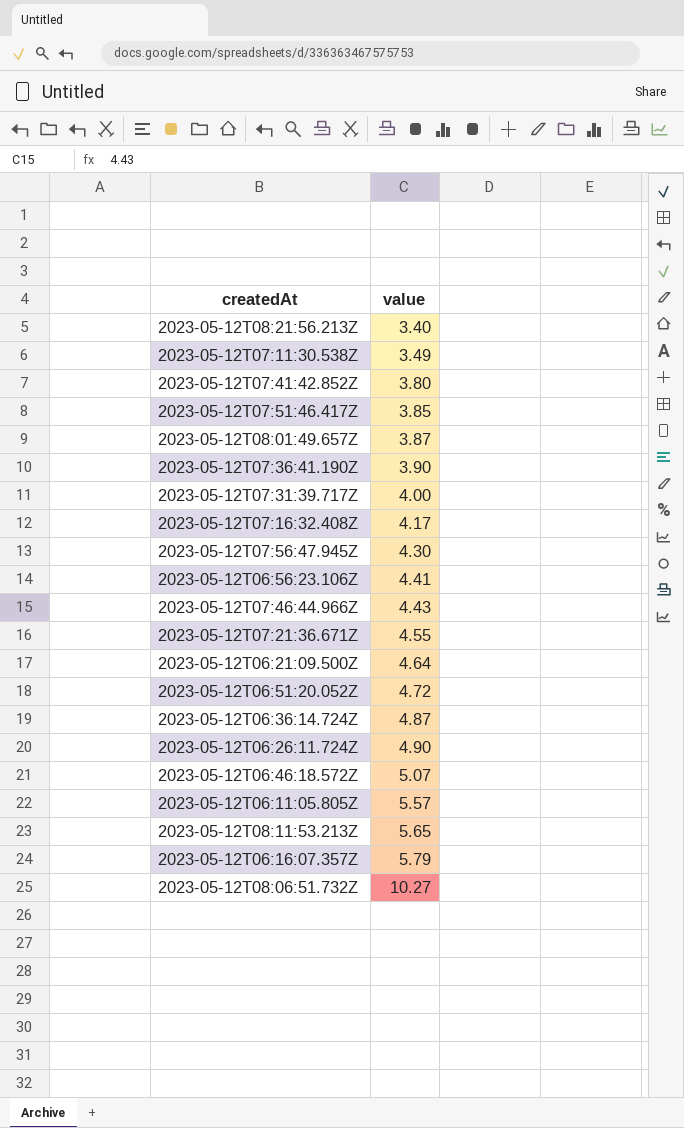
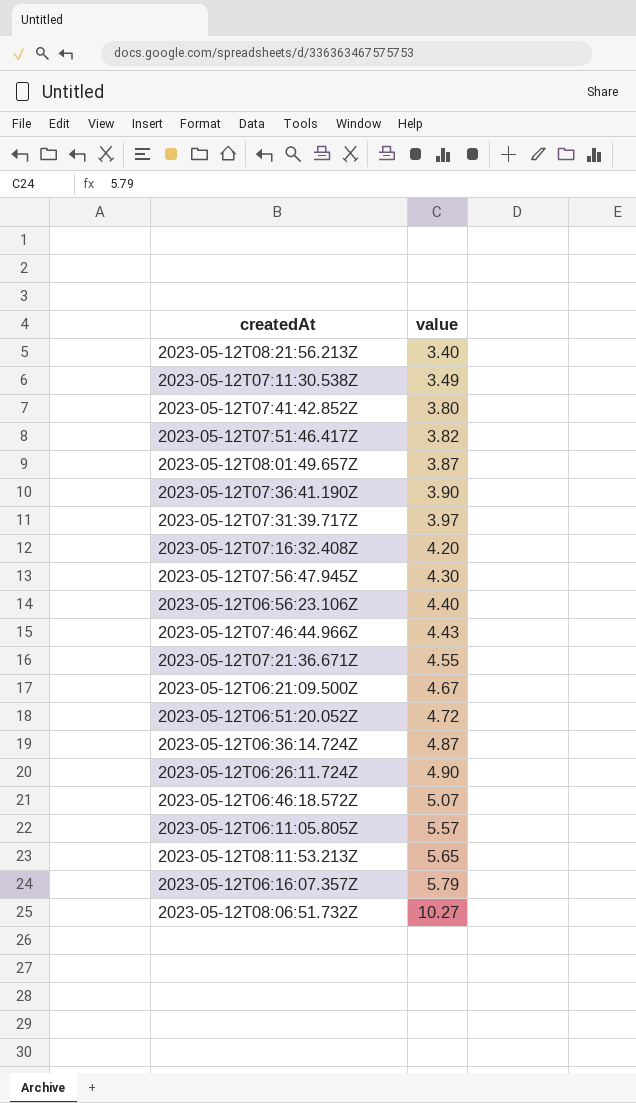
2023-05-12T07:51:46.417Z | value: 3.85 -> 3.82
2023-05-12T07:31:39.717Z | value: 4.00 -> 3.97
2023-05-12T07:16:32.408Z | value: 4.17 -> 4.20
2023-05-12T06:56:23.106Z | value: 4.41 -> 4.40
2023-05-12T06:21:09.500Z | value: 4.64 -> 4.67

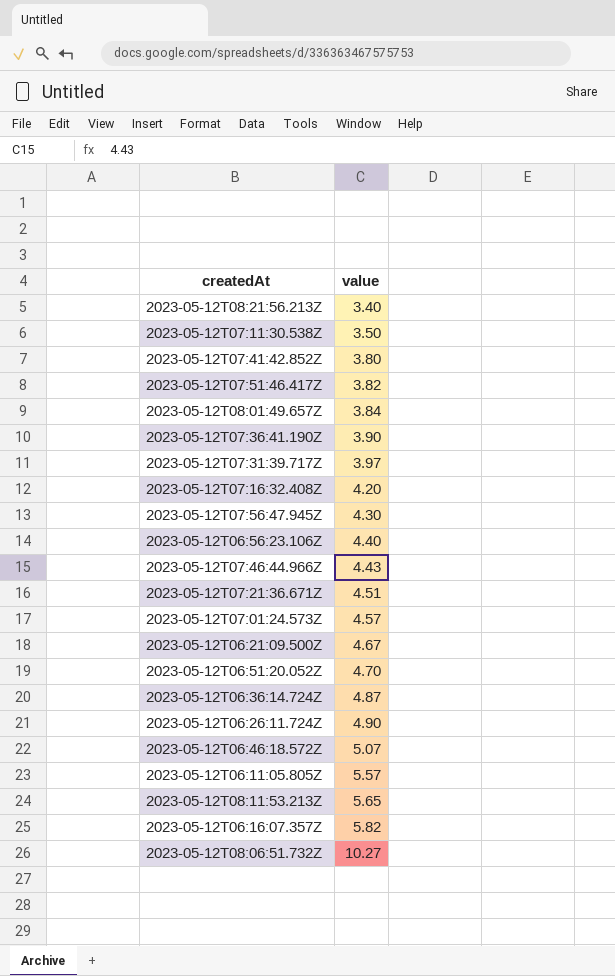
2023-05-12T07:11:30.538Z | value: 3.49 -> 3.50
2023-05-12T08:01:49.657Z | value: 3.87 -> 3.84
2023-05-12T07:21:36.671Z | value: 4.55 -> 4.51
row 2023-05-12T07:01:24.573Z: none -> 4.57
2023-05-12T06:51:20.052Z | value: 4.72 -> 4.70
2023-05-12T06:16:07.357Z | value: 5.79 -> 5.82

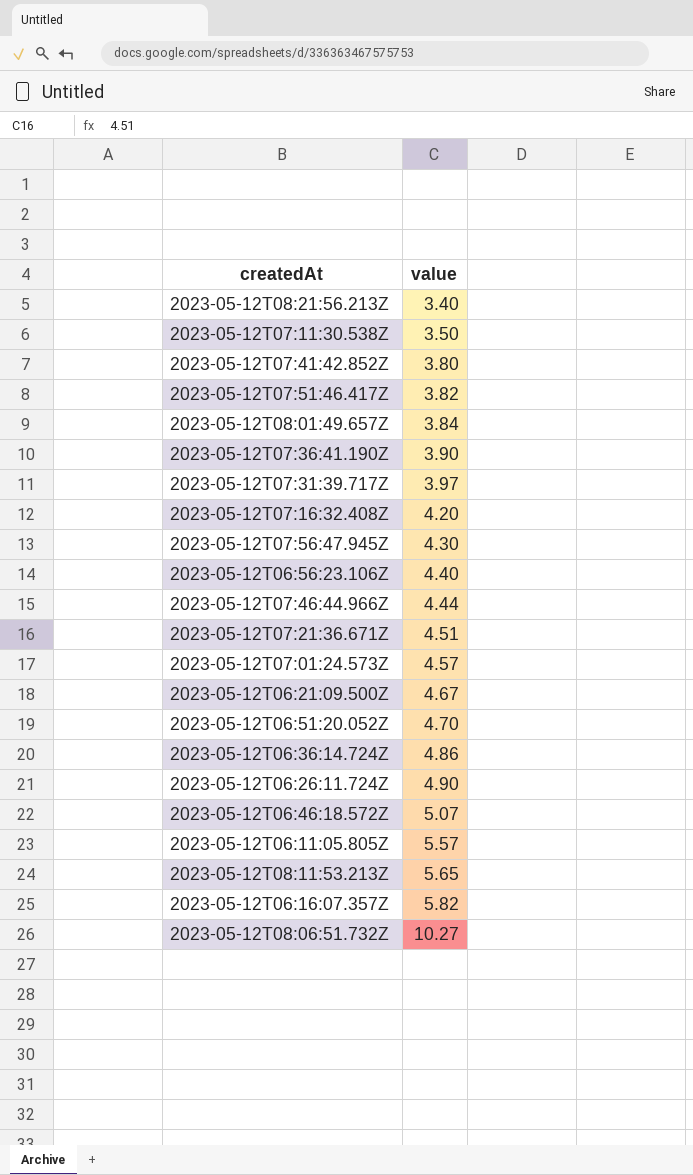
2023-05-12T07:46:44.966Z | value: 4.43 -> 4.44
2023-05-12T06:36:14.724Z | value: 4.87 -> 4.86

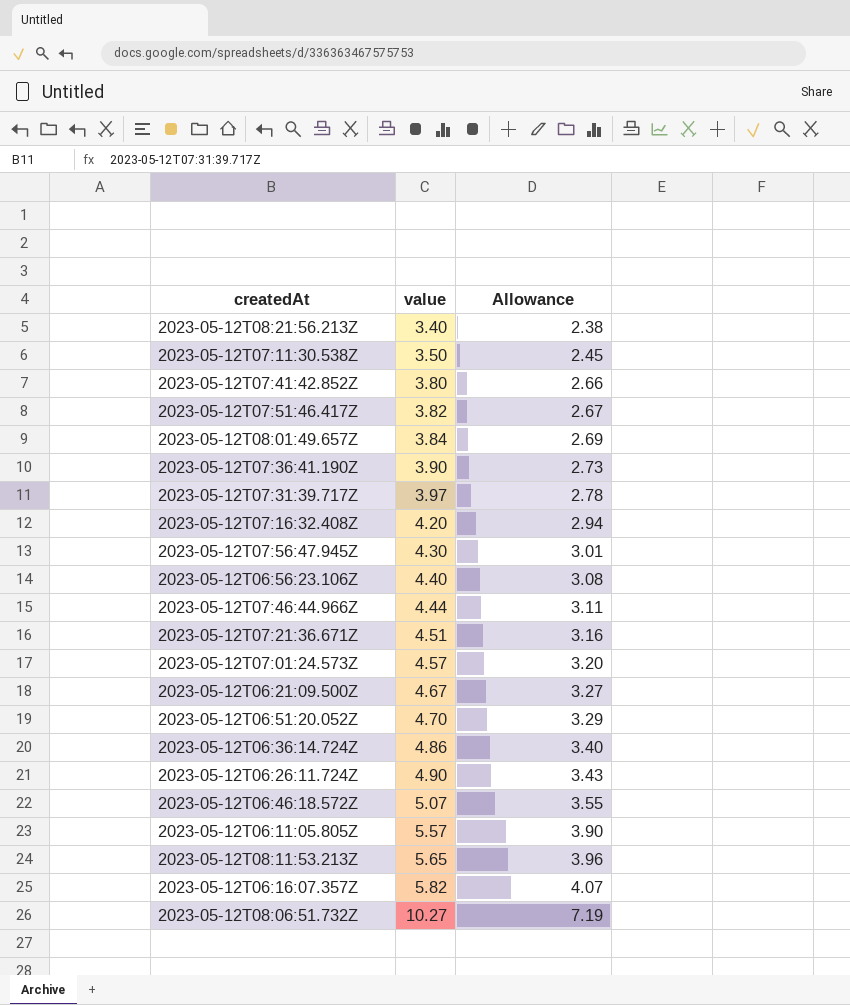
column Allowance | formula: none -> [value] * 0.7

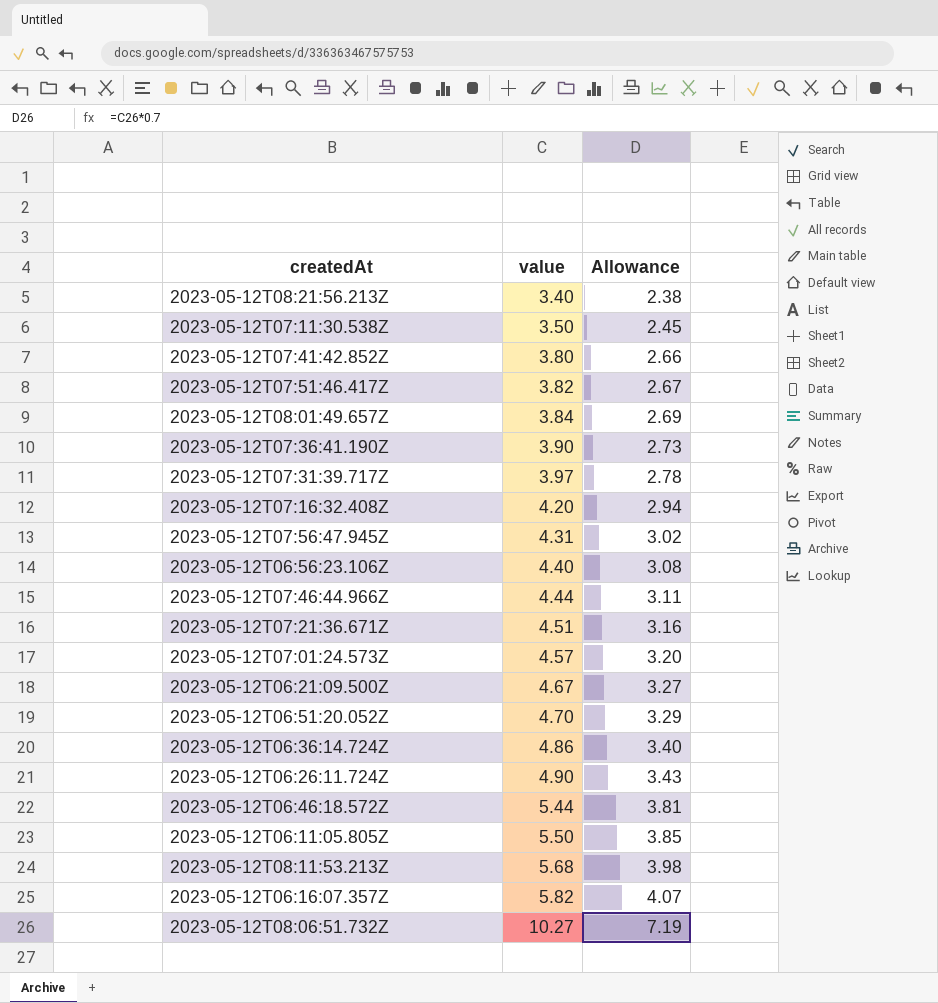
2023-05-12T07:56:47.945Z | value: 4.30 -> 4.31
2023-05-12T07:56:47.945Z | Allowance: 3.01 -> 3.02
2023-05-12T06:46:18.572Z | value: 5.07 -> 5.44
2023-05-12T06:46:18.572Z | Allowance: 3.55 -> 3.81
2023-05-12T06:11:05.805Z | value: 5.57 -> 5.50
2023-05-12T06:11:05.805Z | Allowance: 3.90 -> 3.85
2023-05-12T08:11:53.213Z | value: 5.65 -> 5.68
2023-05-12T08:11:53.213Z | Allowance: 3.96 -> 3.98

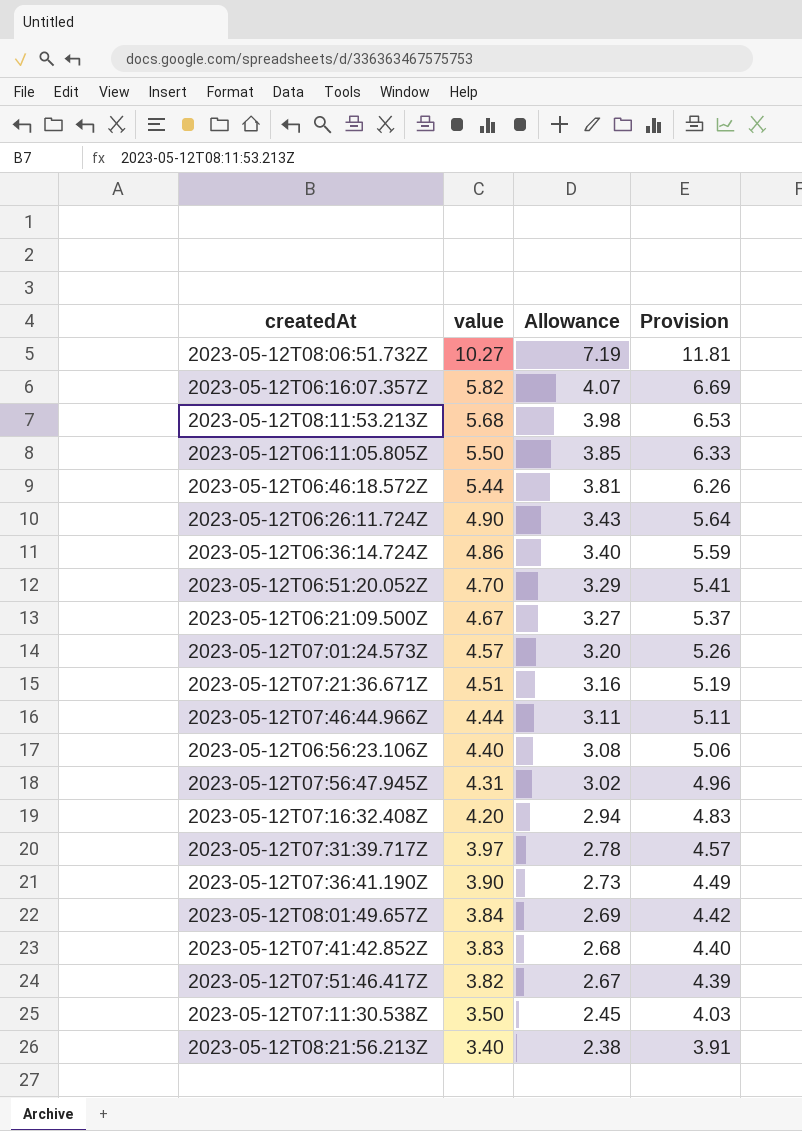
row order: value ascending -> value descending
column Provision | formula: none -> [value] * 1.15
2023-05-12T07:41:42.852Z | value: 3.80 -> 3.83
2023-05-12T07:41:42.852Z | Allowance: 2.66 -> 2.68

